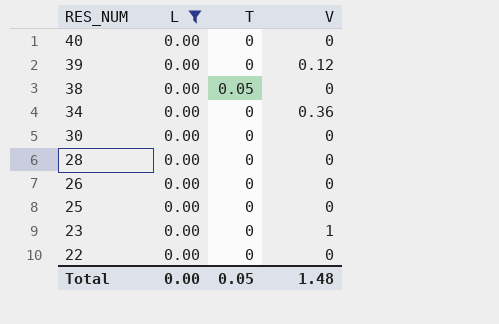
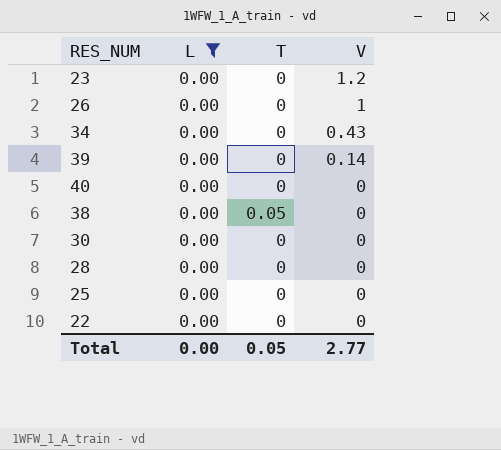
row order: RES_NUM descending -> V descending
23 | V: 1 -> 1.2
26 | V: 0 -> 1
34 | V: 0.36 -> 0.43
39 | V: 0.12 -> 0.14
Total | V: 1.48 -> 2.77

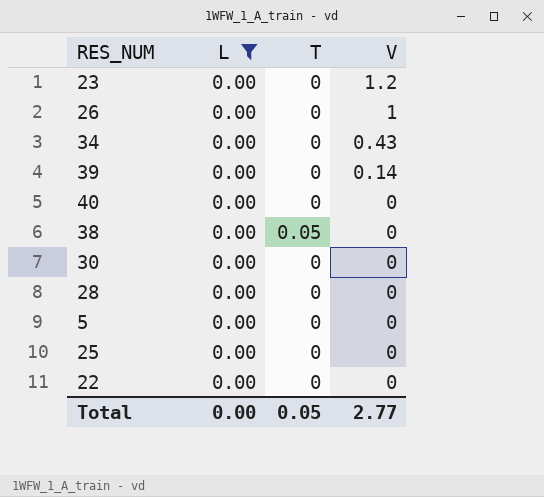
row 5: none -> 0.00 | 0 | 0

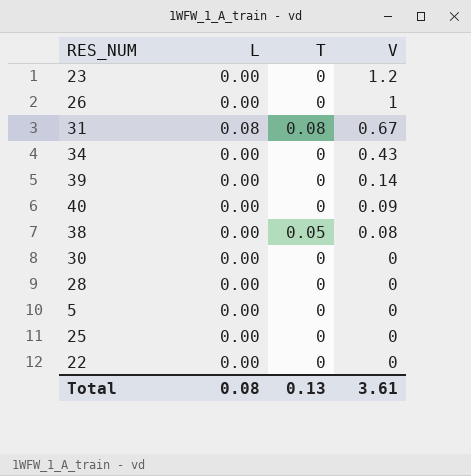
filter: L = 0.00 -> none
40 | V: 0 -> 0.09
38 | V: 0 -> 0.08
Total | L: 0.00 -> 0.08
Total | T: 0.05 -> 0.13
Total | V: 2.77 -> 3.61

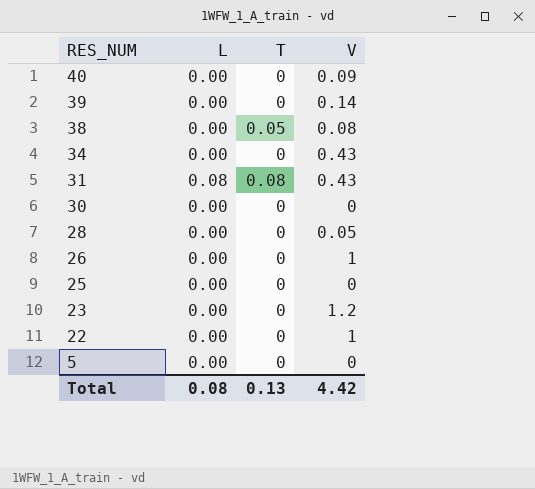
row order: V descending -> RES_NUM descending
31 | V: 0.67 -> 0.43
28 | V: 0 -> 0.05
22 | V: 0 -> 1
Total | V: 3.61 -> 4.42

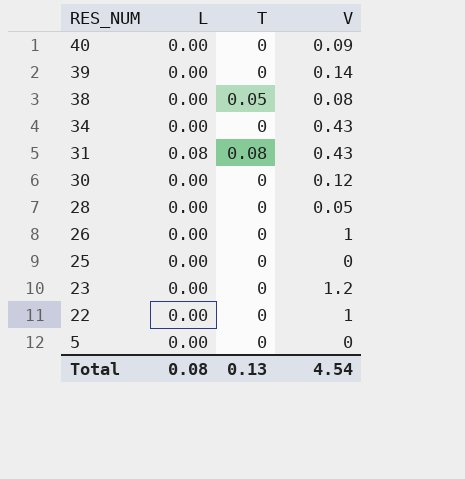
30 | V: 0 -> 0.12
Total | V: 4.42 -> 4.54

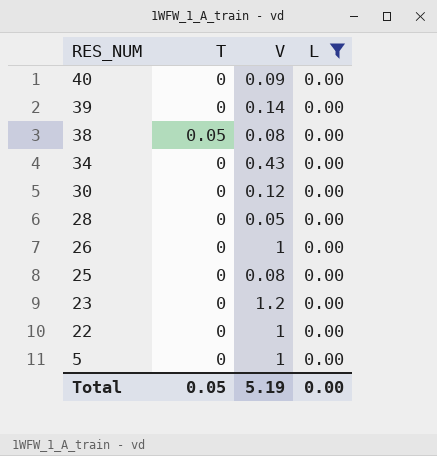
filter: none -> L = 0.00
column L | position: 2 -> 4
25 | V: 0 -> 0.08
5 | V: 0 -> 1
Total | T: 0.13 -> 0.05
Total | V: 4.54 -> 5.19
Total | L: 0.08 -> 0.00

